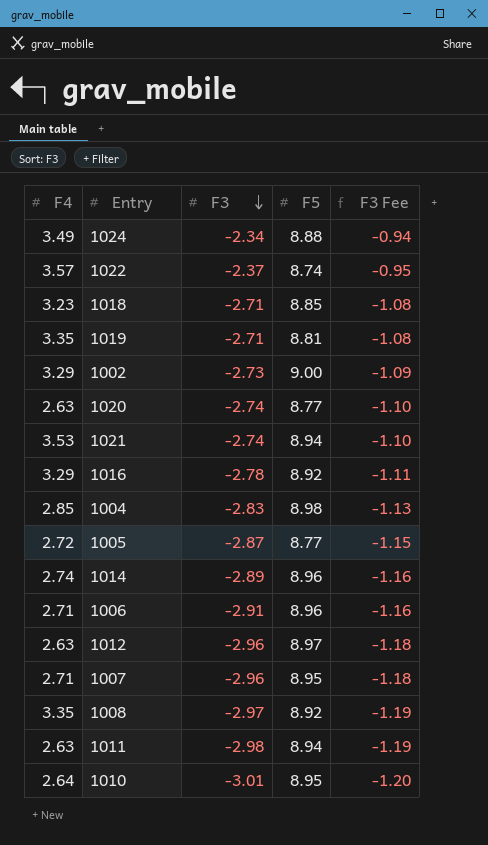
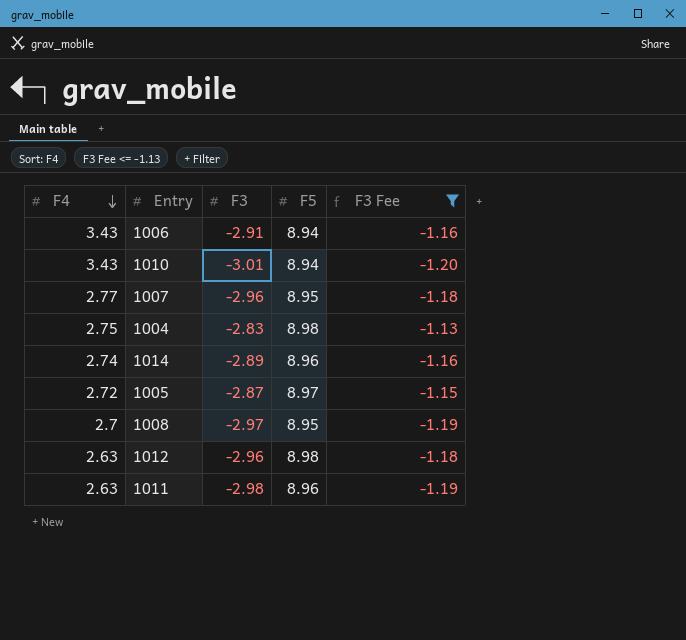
filter: none -> F3 Fee <= -1.13
row order: F3 descending -> F4 descending
1006 | F4: 2.71 -> 3.43
1006 | F5: 8.96 -> 8.94
1010 | F4: 2.64 -> 3.43
1010 | F5: 8.95 -> 8.94
1007 | F4: 2.71 -> 2.77
1004 | F4: 2.85 -> 2.75
1005 | F5: 8.77 -> 8.97
1008 | F4: 3.35 -> 2.7
1008 | F5: 8.92 -> 8.95
1012 | F5: 8.97 -> 8.98
1011 | F5: 8.94 -> 8.96

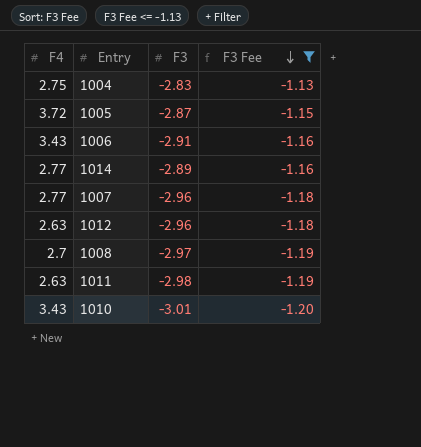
row order: F4 descending -> F3 Fee descending
column F5 | position: 4 -> none
1005 | F4: 2.72 -> 3.72
1014 | F4: 2.74 -> 2.77

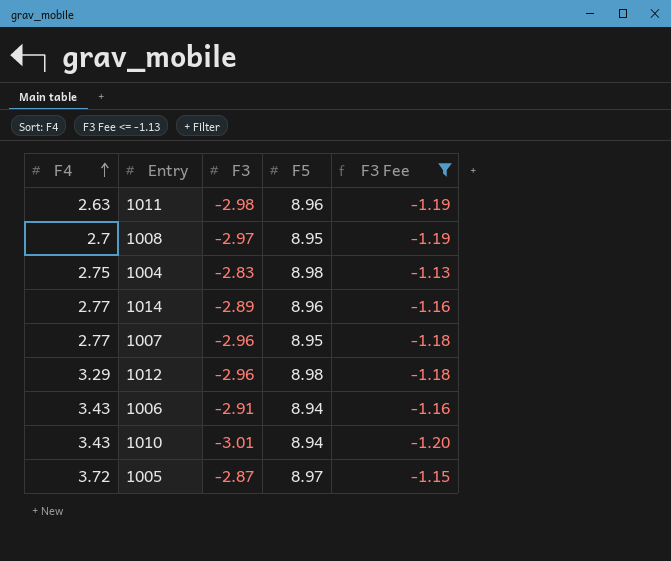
row order: F3 Fee descending -> F4 ascending
column F5 | position: none -> 4
1012 | F4: 2.63 -> 3.29

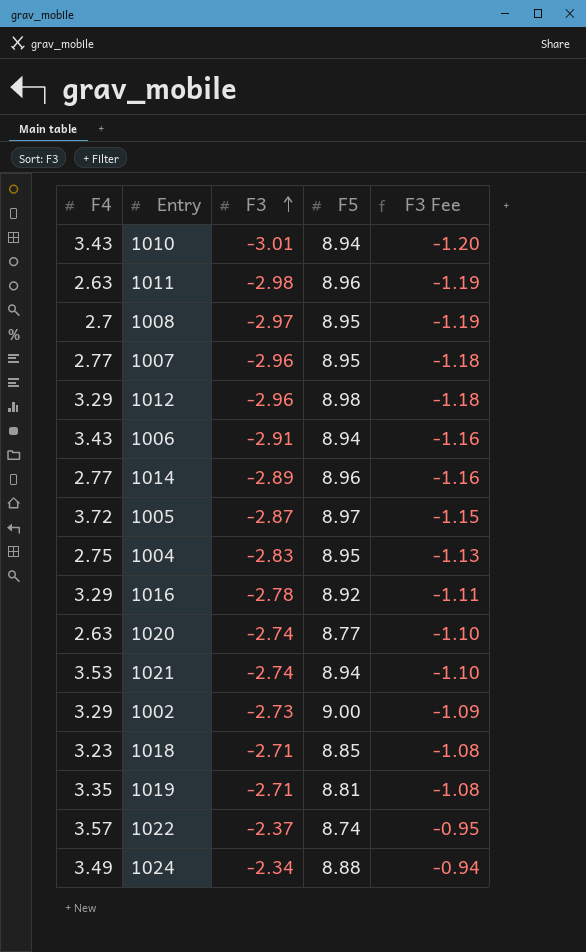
filter: F3 Fee <= -1.13 -> none
row order: F4 ascending -> F3 ascending
1004 | F5: 8.98 -> 8.95

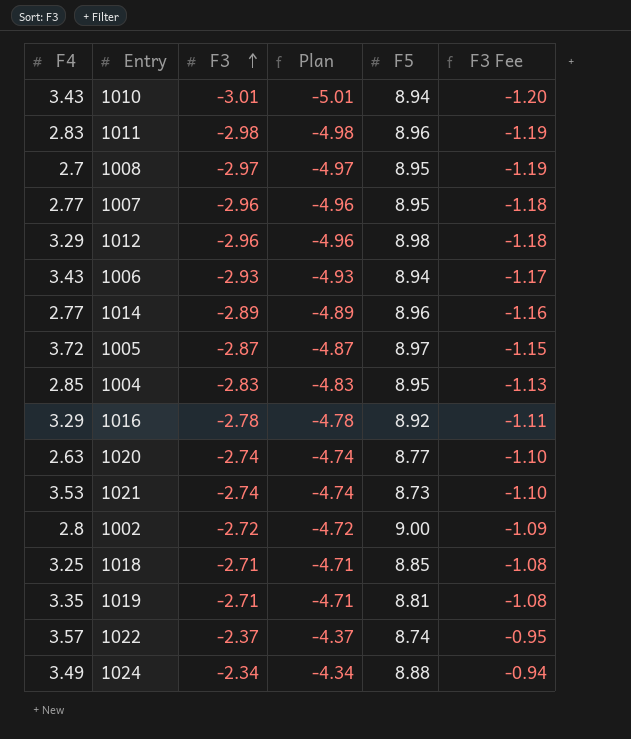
column Plan | formula: none -> [F3] - 2
1011 | F4: 2.63 -> 2.83
1006 | F3: -2.91 -> -2.93
1006 | F3 Fee: -1.16 -> -1.17
1004 | F4: 2.75 -> 2.85
1021 | F5: 8.94 -> 8.73
1002 | F4: 3.29 -> 2.8
1002 | F3: -2.73 -> -2.72
1018 | F4: 3.23 -> 3.25

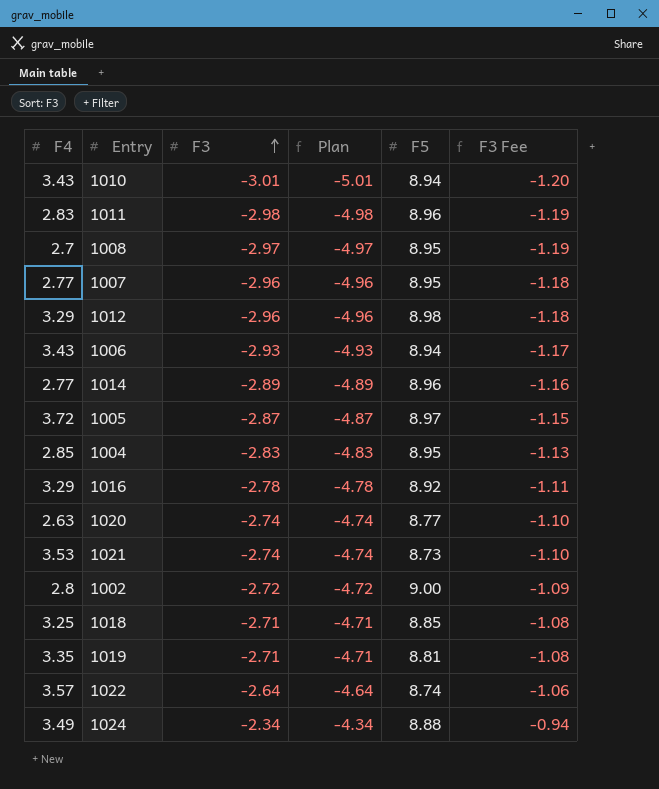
1022 | F3: -2.37 -> -2.64
1022 | Plan: -4.37 -> -4.64
1022 | F3 Fee: -0.95 -> -1.06

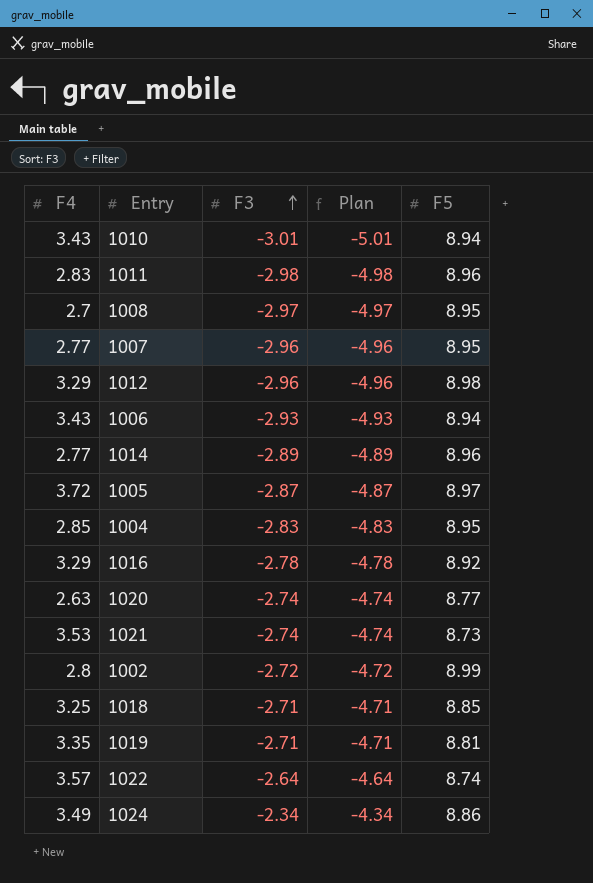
column F3 Fee | formula: [F3] * 0.4 -> none
1002 | F5: 9.00 -> 8.99
1024 | F5: 8.88 -> 8.86

